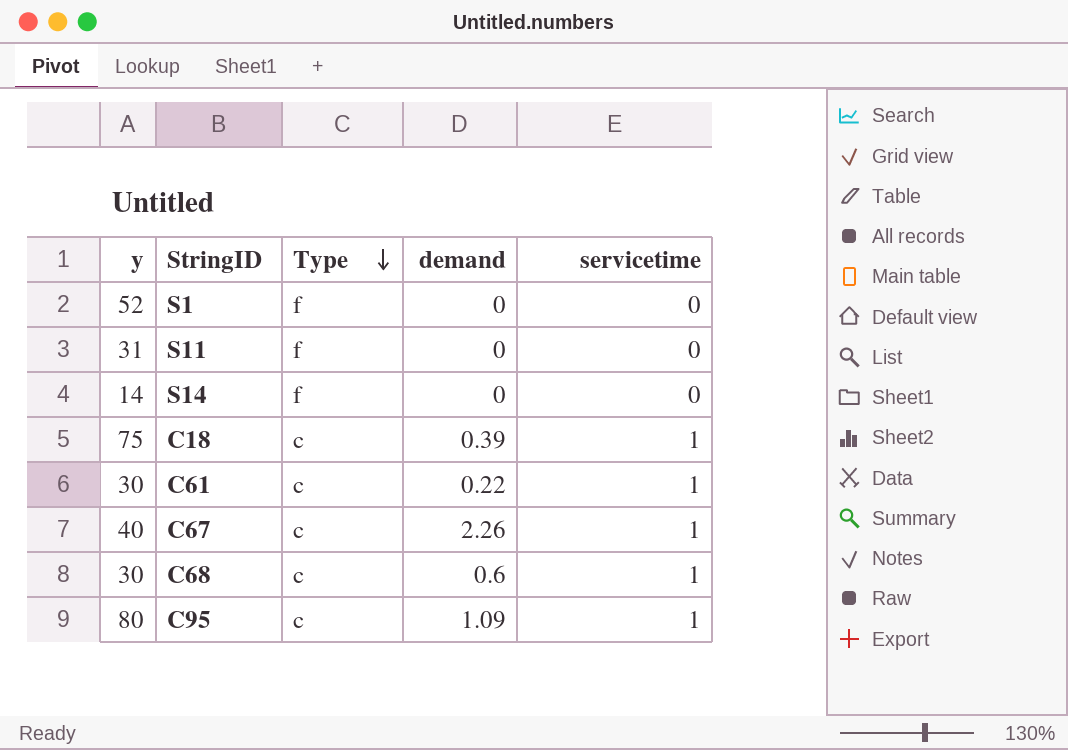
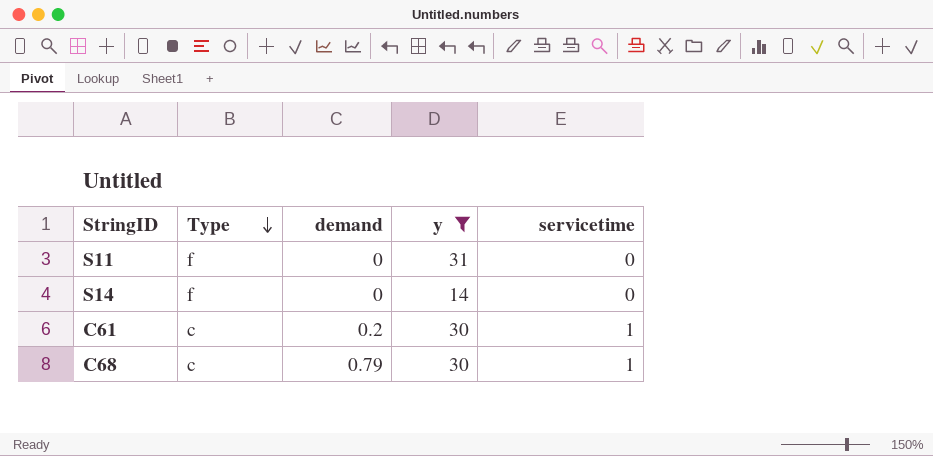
filter: none -> y <= 31
column y | position: 1 -> 4
C61 | demand: 0.22 -> 0.2
C68 | demand: 0.6 -> 0.79

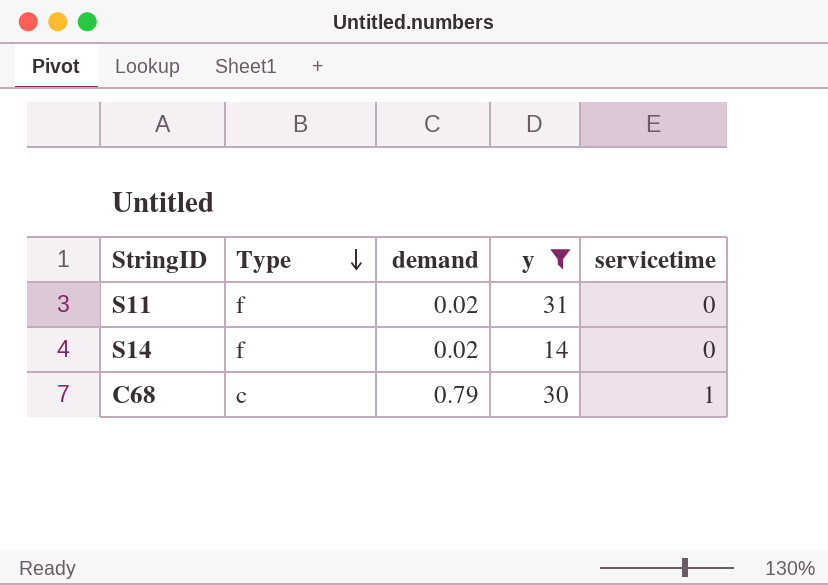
row C61: c | 0.2 | 30 | 1 -> none
S11 | demand: 0 -> 0.02
S14 | demand: 0 -> 0.02

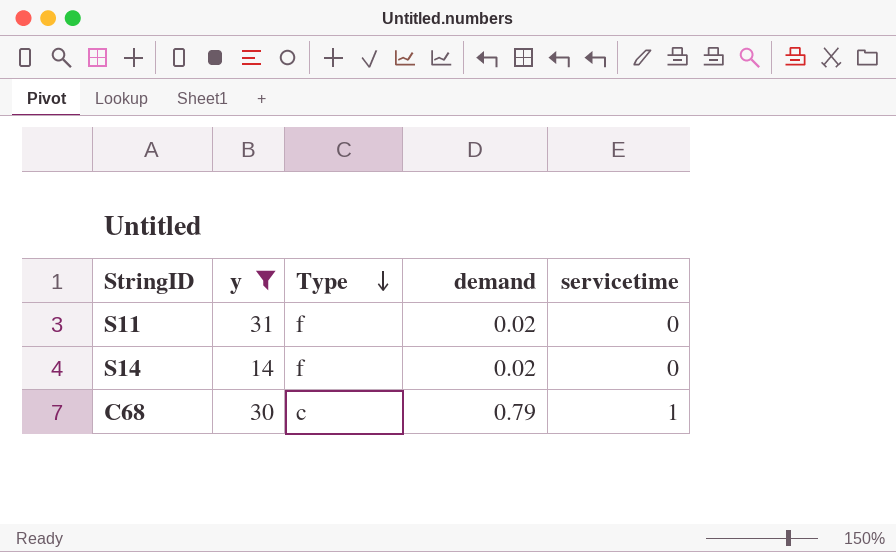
column y | position: 4 -> 2

